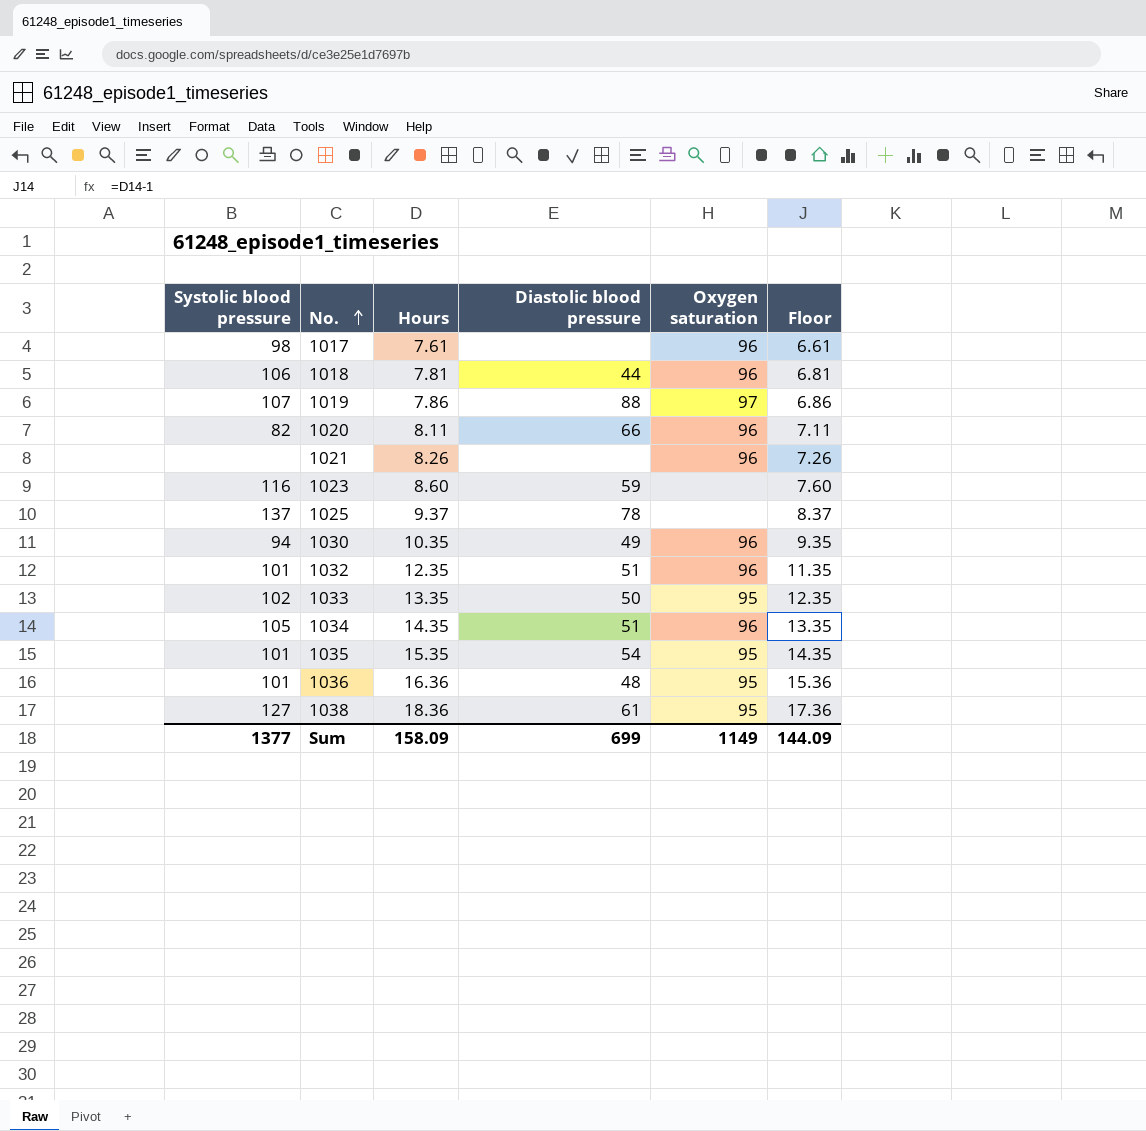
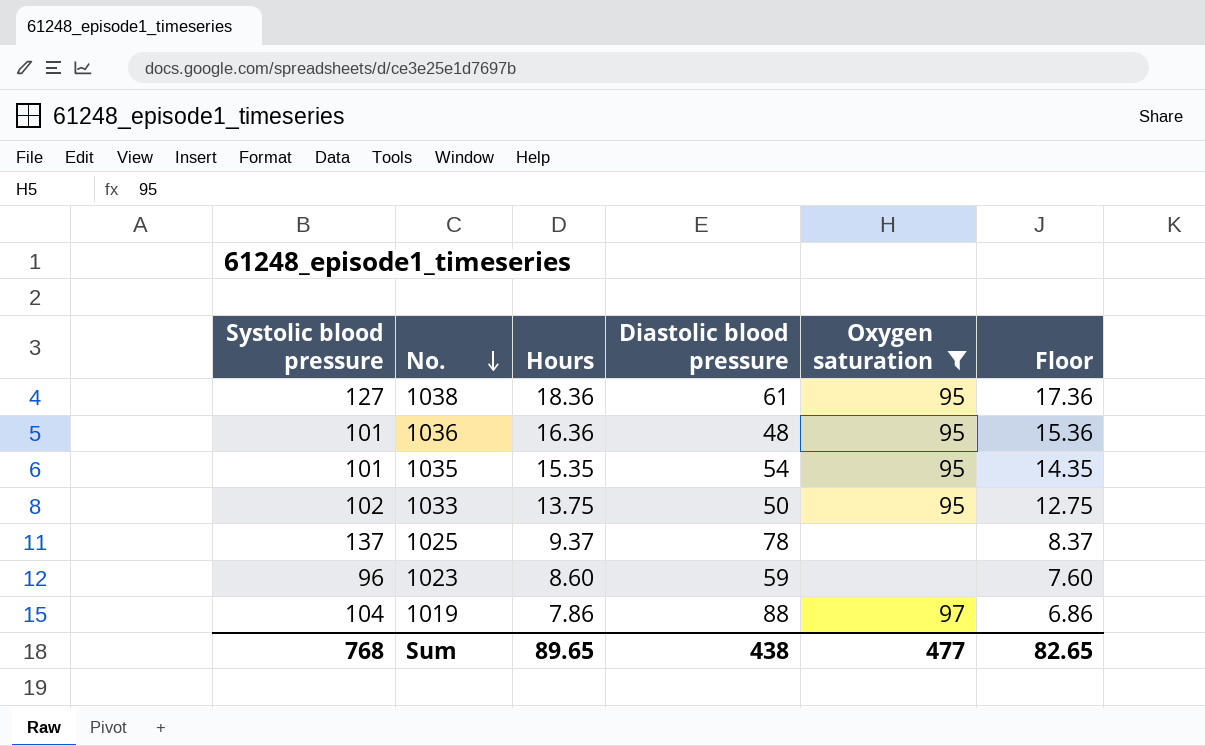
filter: none -> Oxygen saturation != 96
row order: No. ascending -> No. descending
1033 | Hours: 13.35 -> 13.75
1033 | Floor: 12.35 -> 12.75
1023 | Systolic blood pressure: 116 -> 96
1019 | Systolic blood pressure: 107 -> 104
Sum | Systolic blood pressure: 1377 -> 768
Sum | Hours: 158.09 -> 89.65
Sum | Diastolic blood pressure: 699 -> 438
Sum | Oxygen saturation: 1149 -> 477
Sum | Floor: 144.09 -> 82.65

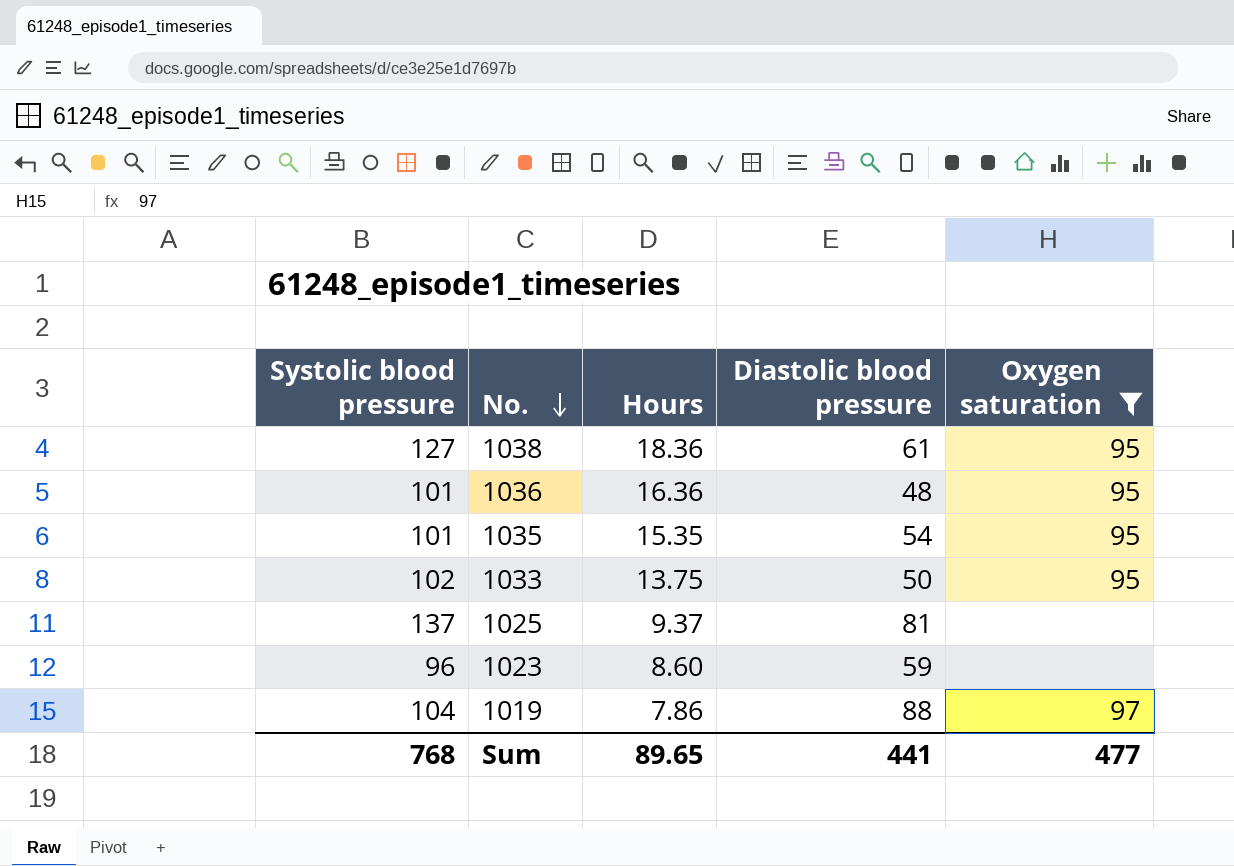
column Floor | formula: [Hours] - 1 -> none
1025 | Diastolic blood pressure: 78 -> 81
Sum | Diastolic blood pressure: 438 -> 441

